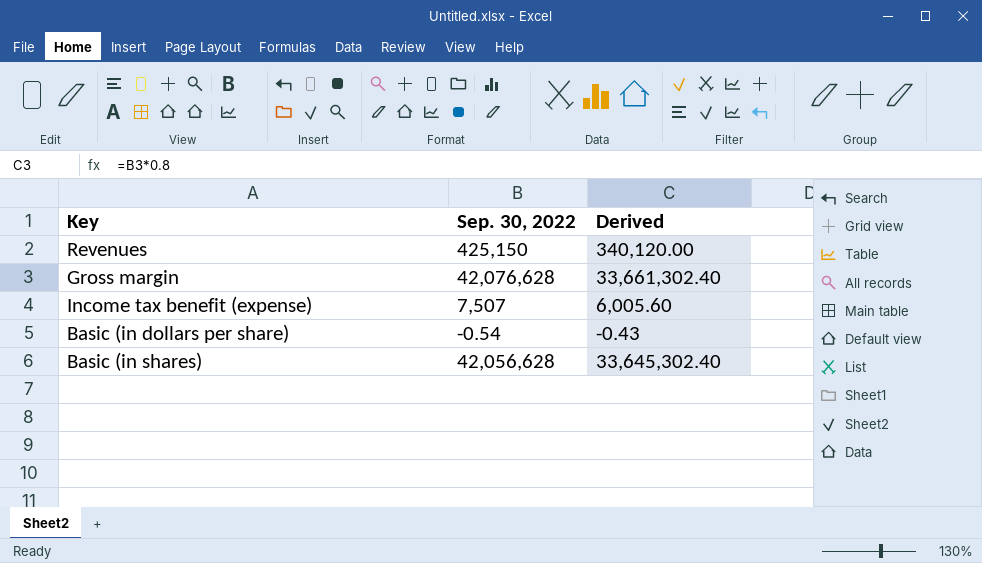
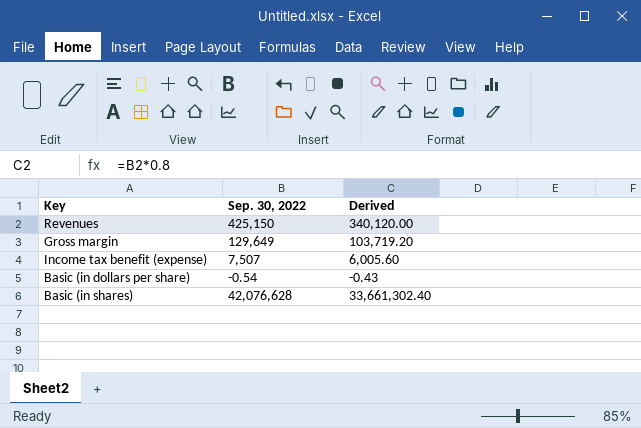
Gross margin | Sep. 30, 2022: 42,076,628 -> 129,649
Gross margin | Derived: 33,661,302.40 -> 103,719.20
Basic (in shares) | Sep. 30, 2022: 42,056,628 -> 42,076,628
Basic (in shares) | Derived: 33,645,302.40 -> 33,661,302.40

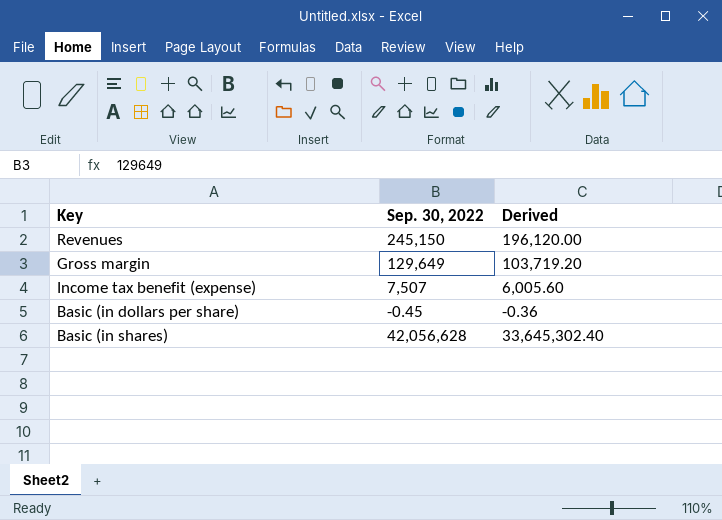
Revenues | Sep. 30, 2022: 425,150 -> 245,150
Revenues | Derived: 340,120.00 -> 196,120.00
Basic (in dollars per share) | Sep. 30, 2022: -0.54 -> -0.45
Basic (in dollars per share) | Derived: -0.43 -> -0.36
Basic (in shares) | Sep. 30, 2022: 42,076,628 -> 42,056,628
Basic (in shares) | Derived: 33,661,302.40 -> 33,645,302.40

